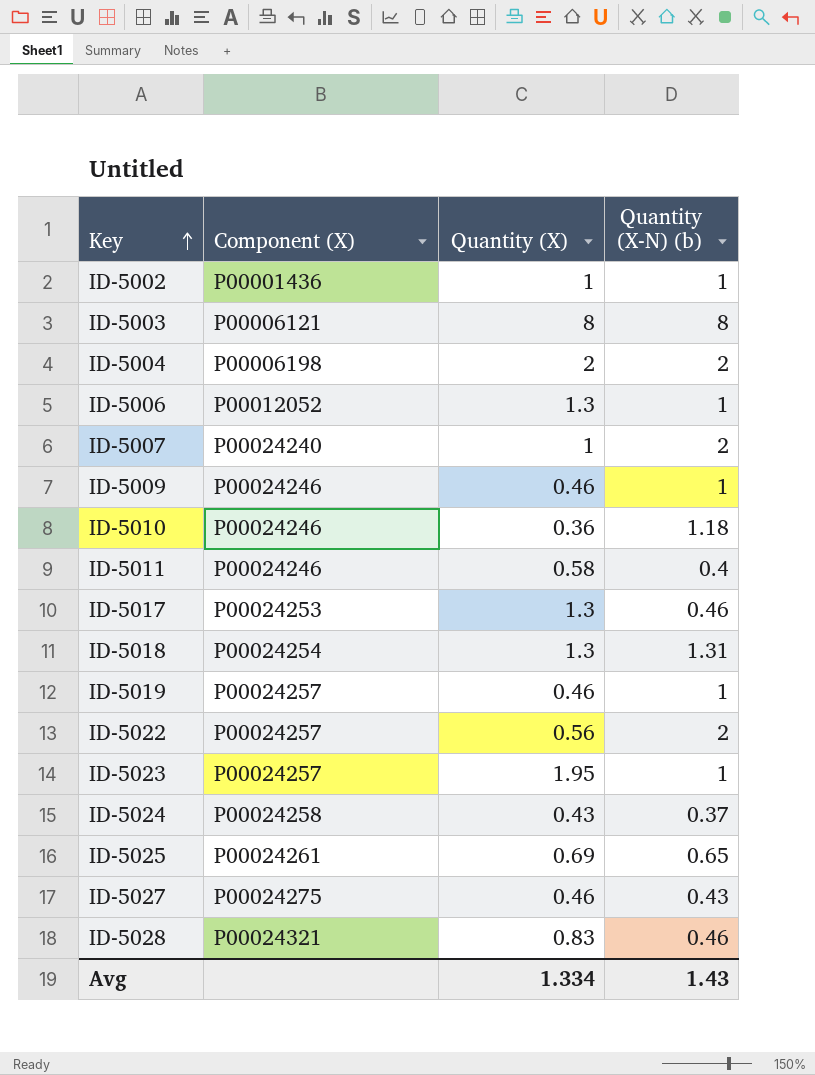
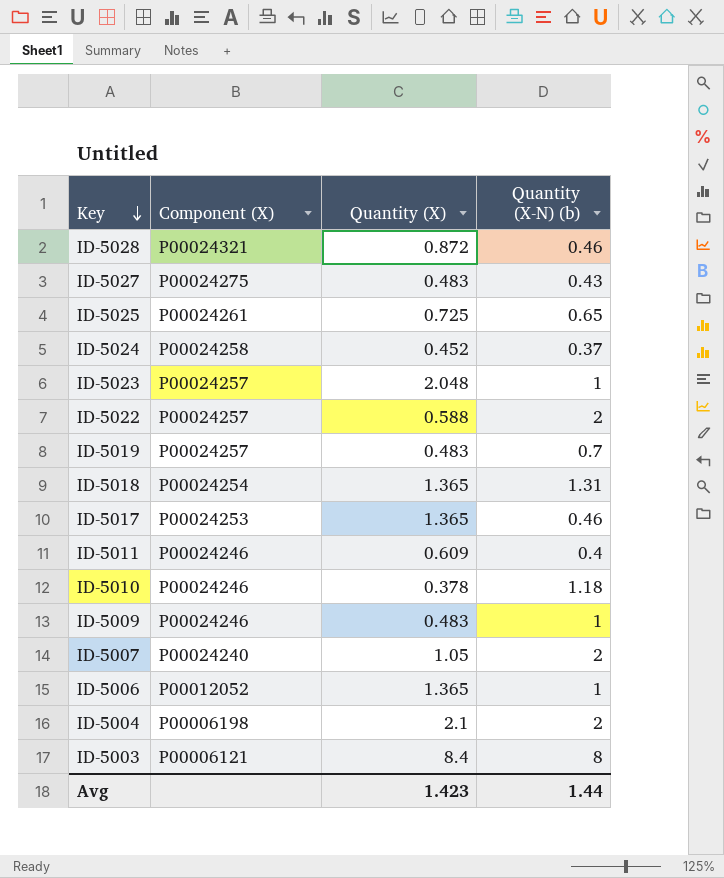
row order: Key ascending -> Key descending
row ID-5002: P00001436 | 1 | 1 -> none
ID-5028 | Quantity (X): 0.83 -> 0.872
ID-5027 | Quantity (X): 0.46 -> 0.483
ID-5025 | Quantity (X): 0.69 -> 0.725
ID-5024 | Quantity (X): 0.43 -> 0.452
ID-5023 | Quantity (X): 1.95 -> 2.048
ID-5022 | Quantity (X): 0.56 -> 0.588
ID-5019 | Quantity (X): 0.46 -> 0.483
ID-5019 | Quantity (X-N) (b): 1 -> 0.7
ID-5018 | Quantity (X): 1.3 -> 1.365
ID-5017 | Quantity (X): 1.3 -> 1.365
ID-5011 | Quantity (X): 0.58 -> 0.609
ID-5010 | Quantity (X): 0.36 -> 0.378
ID-5009 | Quantity (X): 0.46 -> 0.483
ID-5007 | Quantity (X): 1 -> 1.05
ID-5006 | Quantity (X): 1.3 -> 1.365
ID-5004 | Quantity (X): 2 -> 2.1
ID-5003 | Quantity (X): 8 -> 8.4
Avg | Quantity (X): 1.334 -> 1.423
Avg | Quantity (X-N) (b): 1.43 -> 1.44

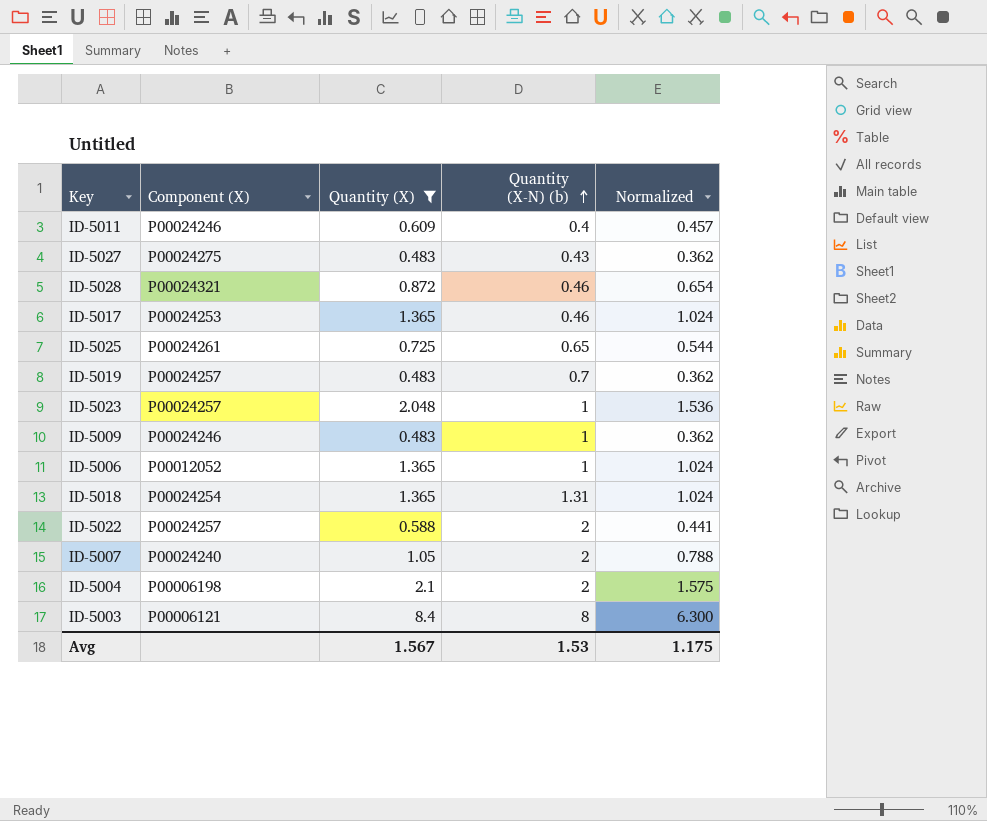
filter: none -> Quantity (X) >= 0.483
row order: Key descending -> Quantity (X-N) (b) ascending
column Normalized | formula: none -> [Quantity (X)] * 0.75
Avg | Quantity (X): 1.423 -> 1.567
Avg | Quantity (X-N) (b): 1.44 -> 1.53

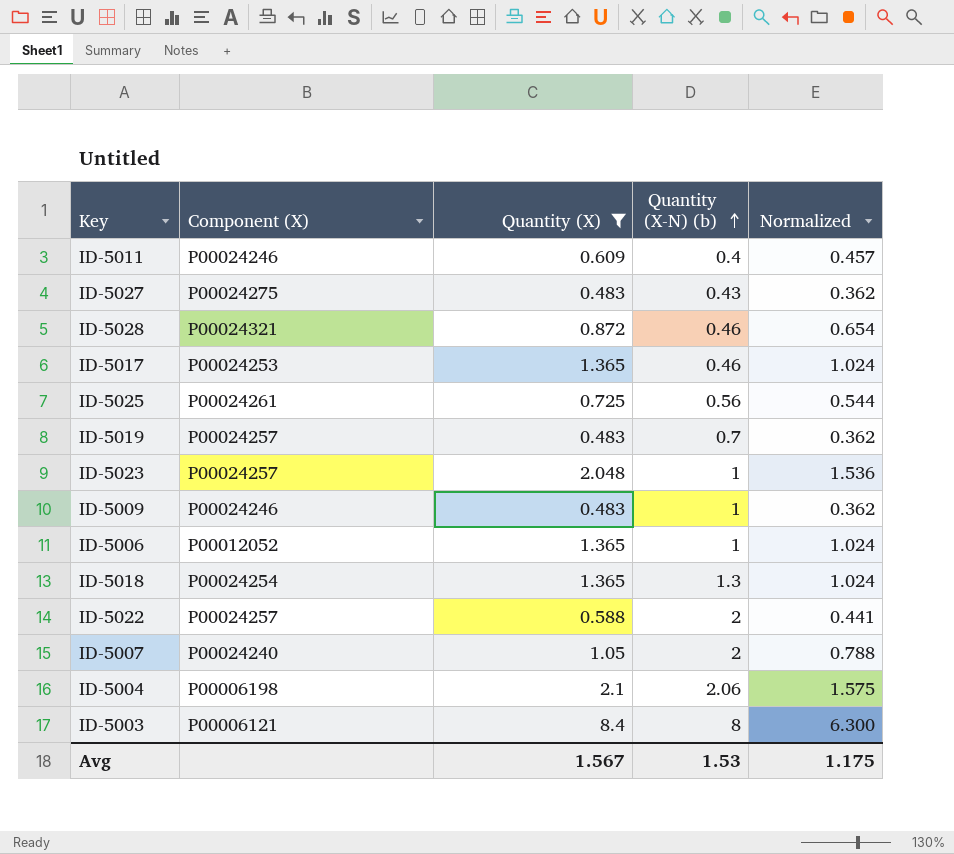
ID-5025 | Quantity (X-N) (b): 0.65 -> 0.56
ID-5018 | Quantity (X-N) (b): 1.31 -> 1.3
ID-5004 | Quantity (X-N) (b): 2 -> 2.06

